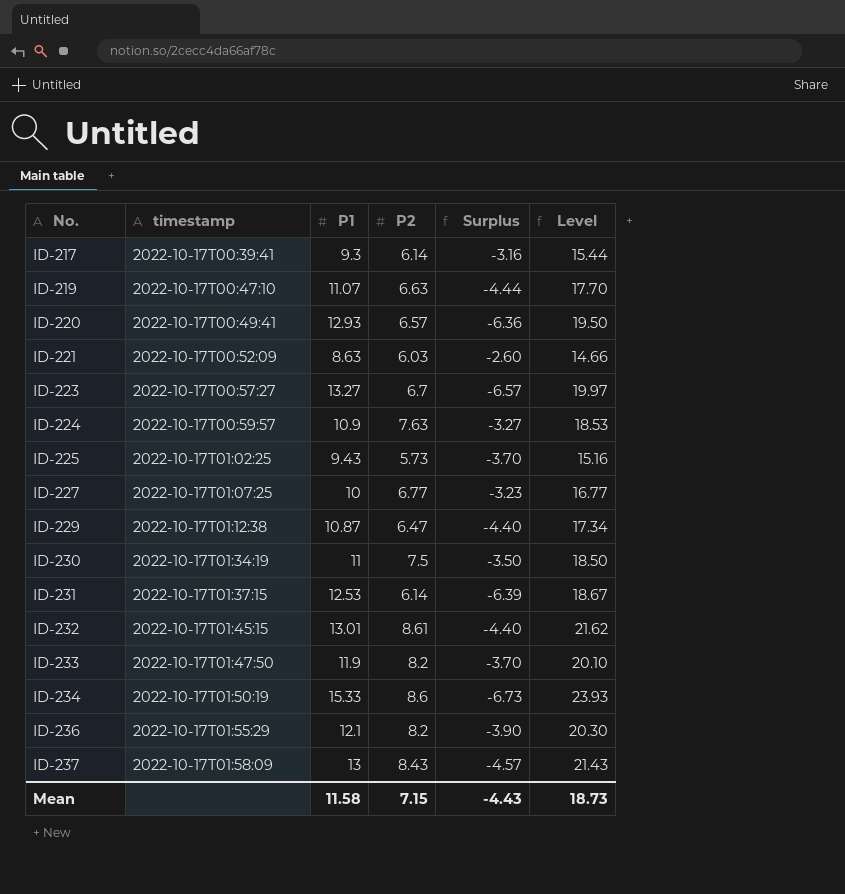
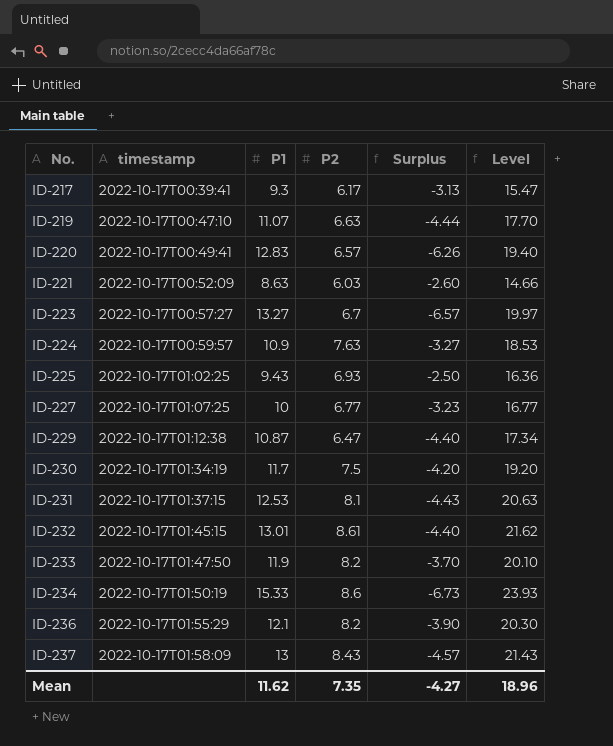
ID-217 | P2: 6.14 -> 6.17
ID-217 | Surplus: -3.16 -> -3.13
ID-217 | Level: 15.44 -> 15.47
ID-220 | P1: 12.93 -> 12.83
ID-220 | Surplus: -6.36 -> -6.26
ID-220 | Level: 19.50 -> 19.40
ID-225 | P2: 5.73 -> 6.93
ID-225 | Surplus: -3.70 -> -2.50
ID-225 | Level: 15.16 -> 16.36
ID-230 | P1: 11 -> 11.7
ID-230 | Surplus: -3.50 -> -4.20
ID-230 | Level: 18.50 -> 19.20
ID-231 | P2: 6.14 -> 8.1
ID-231 | Surplus: -6.39 -> -4.43
ID-231 | Level: 18.67 -> 20.63
Mean | P1: 11.58 -> 11.62
Mean | P2: 7.15 -> 7.35
Mean | Surplus: -4.43 -> -4.27
Mean | Level: 18.73 -> 18.96

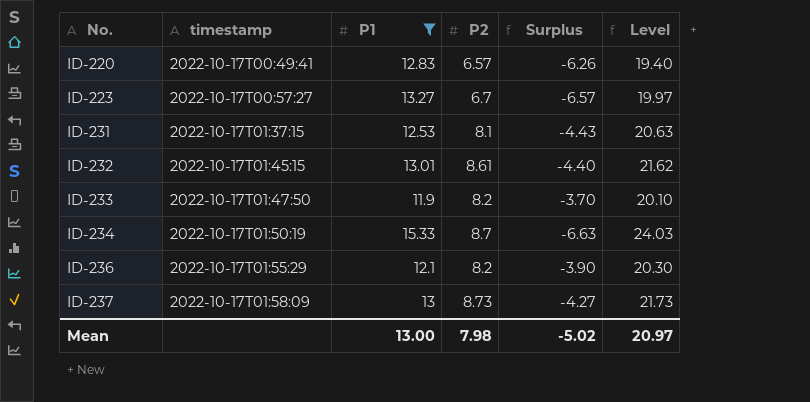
filter: none -> P1 >= 11.9
ID-234 | P2: 8.6 -> 8.7
ID-234 | Surplus: -6.73 -> -6.63
ID-234 | Level: 23.93 -> 24.03
ID-237 | P2: 8.43 -> 8.73
ID-237 | Surplus: -4.57 -> -4.27
ID-237 | Level: 21.43 -> 21.73
Mean | P1: 11.62 -> 13.00
Mean | P2: 7.35 -> 7.98
Mean | Surplus: -4.27 -> -5.02
Mean | Level: 18.96 -> 20.97

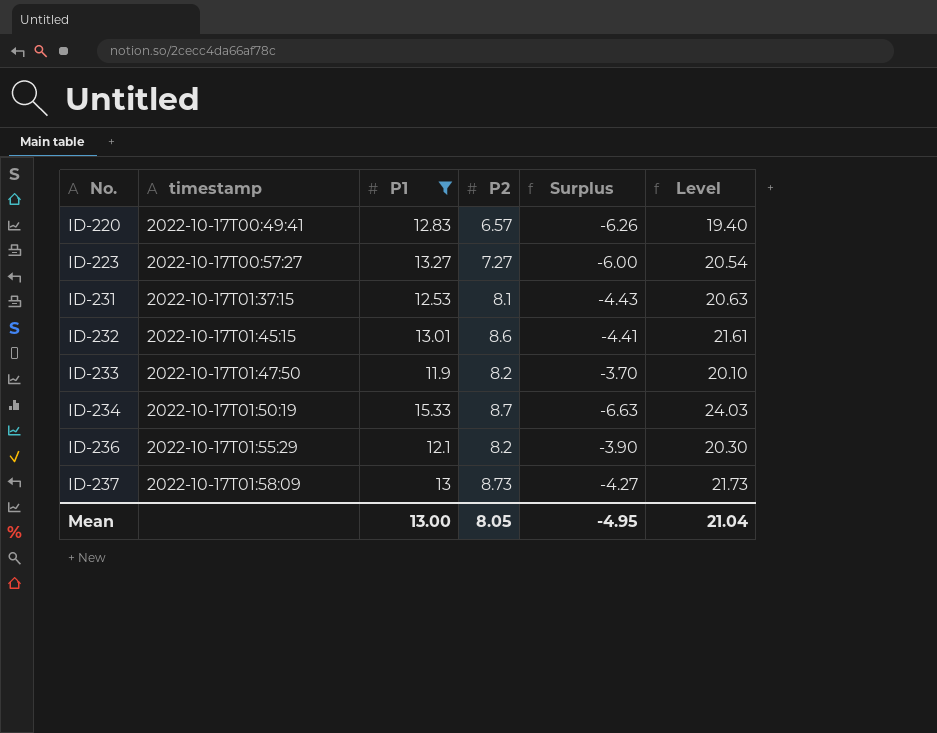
ID-223 | P2: 6.7 -> 7.27
ID-223 | Surplus: -6.57 -> -6.00
ID-223 | Level: 19.97 -> 20.54
ID-232 | P2: 8.61 -> 8.6
ID-232 | Surplus: -4.40 -> -4.41
ID-232 | Level: 21.62 -> 21.61
Mean | P2: 7.98 -> 8.05
Mean | Surplus: -5.02 -> -4.95
Mean | Level: 20.97 -> 21.04

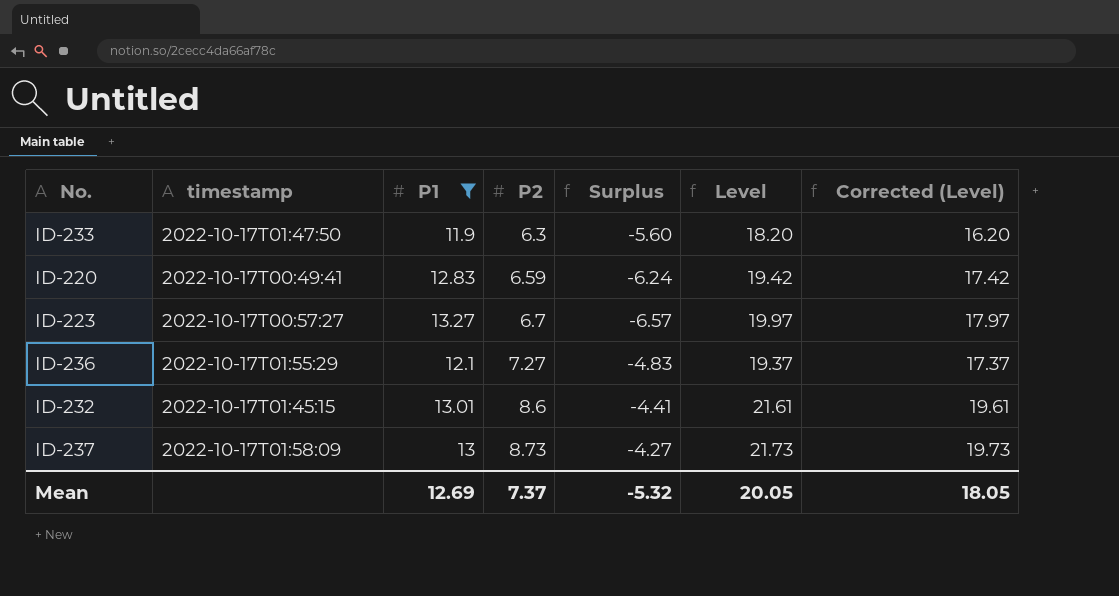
row order: No. ascending -> P2 ascending
column Corrected (Level) | formula: none -> [Level] - 2
row ID-231: 2022-10-17T01:37:15 | 12.53 | 8.1 | -4.43 | 20.63 -> none
row ID-234: 2022-10-17T01:50:19 | 15.33 | 8.7 | -6.63 | 24.03 -> none
ID-233 | P2: 8.2 -> 6.3
ID-233 | Surplus: -3.70 -> -5.60
ID-233 | Level: 20.10 -> 18.20
ID-220 | P2: 6.57 -> 6.59
ID-220 | Surplus: -6.26 -> -6.24
ID-220 | Level: 19.40 -> 19.42
ID-223 | P2: 7.27 -> 6.7
ID-223 | Surplus: -6.00 -> -6.57
ID-223 | Level: 20.54 -> 19.97
ID-236 | P2: 8.2 -> 7.27
ID-236 | Surplus: -3.90 -> -4.83
ID-236 | Level: 20.30 -> 19.37
Mean | P1: 13.00 -> 12.69
Mean | P2: 8.05 -> 7.37
Mean | Surplus: -4.95 -> -5.32
Mean | Level: 21.04 -> 20.05

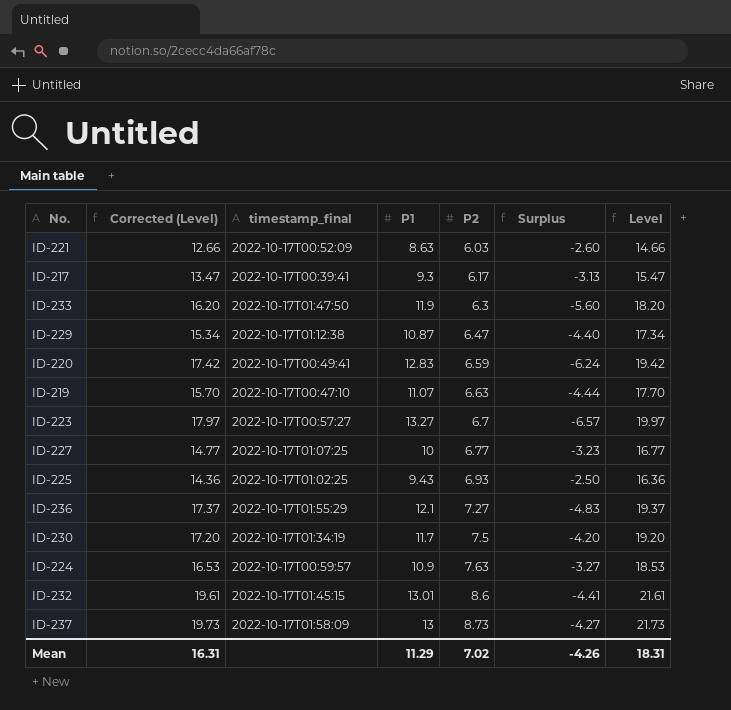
filter: P1 >= 11.9 -> none
column Corrected (Level) | position: 7 -> 2
column name: timestamp -> timestamp_final
Mean | Corrected (Level): 18.05 -> 16.31
Mean | P1: 12.69 -> 11.29
Mean | P2: 7.37 -> 7.02
Mean | Surplus: -5.32 -> -4.26
Mean | Level: 20.05 -> 18.31

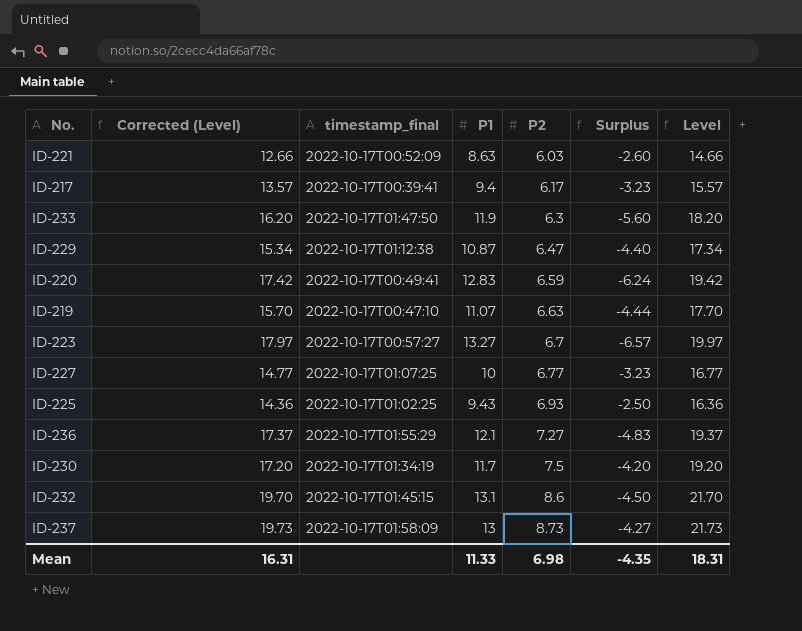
row ID-224: 16.53 | 2022-10-17T00:59:57 | 10.9 | 7.63 | -3.27 | 18.53 -> none
ID-217 | Corrected (Level): 13.47 -> 13.57
ID-217 | P1: 9.3 -> 9.4
ID-217 | Surplus: -3.13 -> -3.23
ID-217 | Level: 15.47 -> 15.57
ID-232 | Corrected (Level): 19.61 -> 19.70
ID-232 | P1: 13.01 -> 13.1
ID-232 | Surplus: -4.41 -> -4.50
ID-232 | Level: 21.61 -> 21.70
Mean | P1: 11.29 -> 11.33
Mean | P2: 7.02 -> 6.98
Mean | Surplus: -4.26 -> -4.35

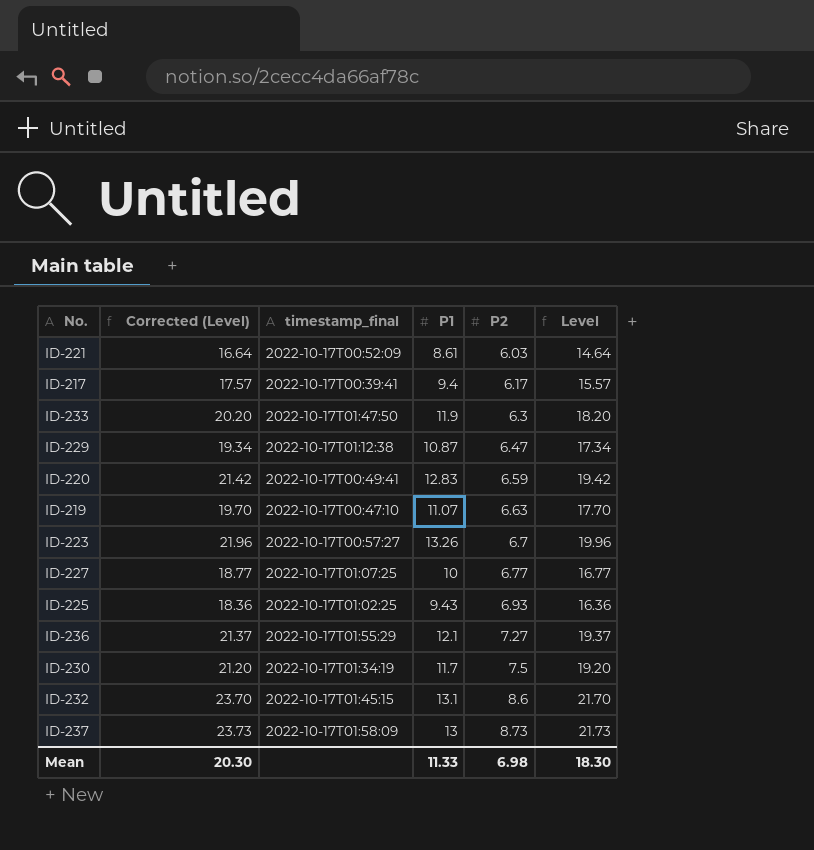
column Surplus | formula: [P2] - [P1] -> none
column Corrected (Level) | formula: [Level] - 2 -> [Level] + 2
ID-221 | P1: 8.63 -> 8.61
ID-221 | Level: 14.66 -> 14.64
ID-223 | P1: 13.27 -> 13.26
ID-223 | Level: 19.97 -> 19.96
Mean | Corrected (Level): 16.31 -> 20.30
Mean | Level: 18.31 -> 18.30

